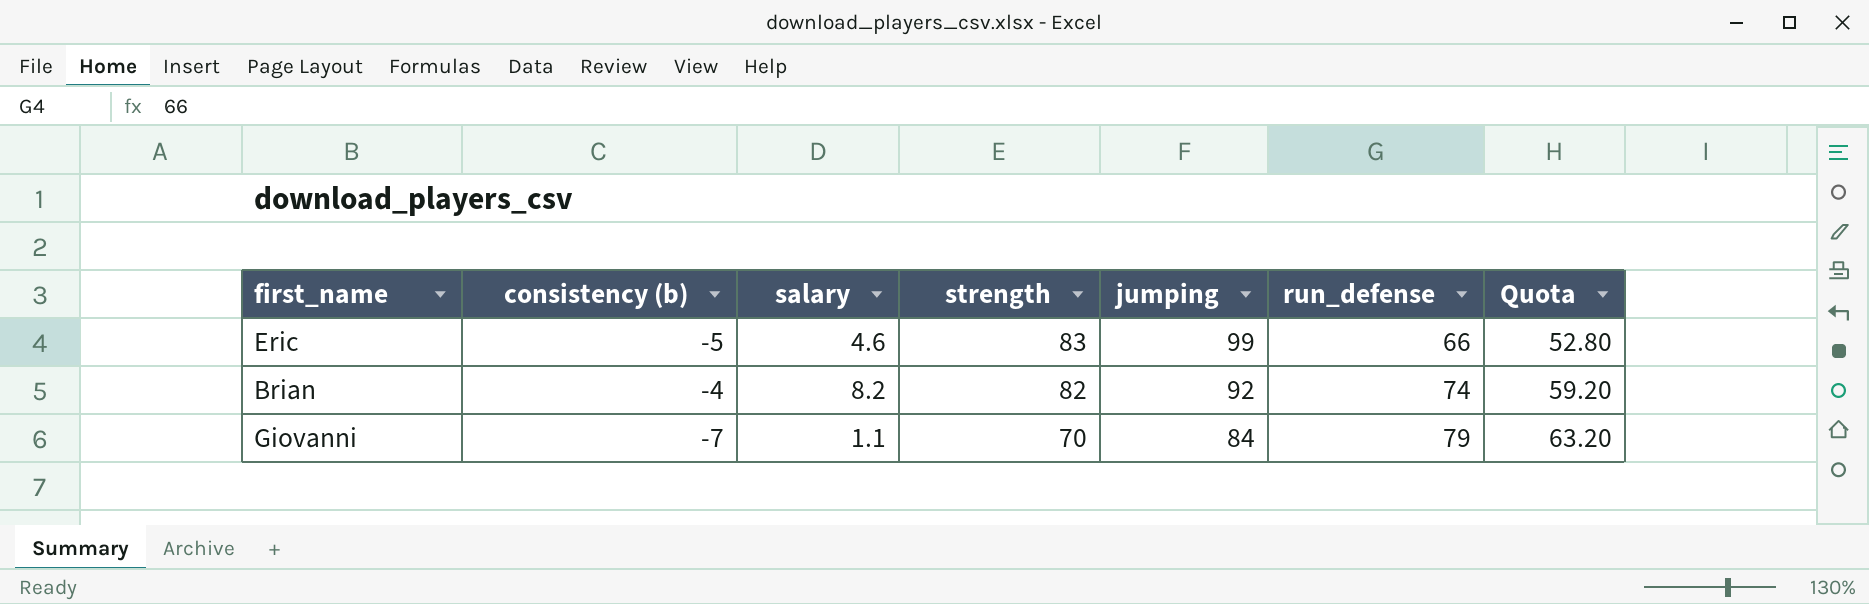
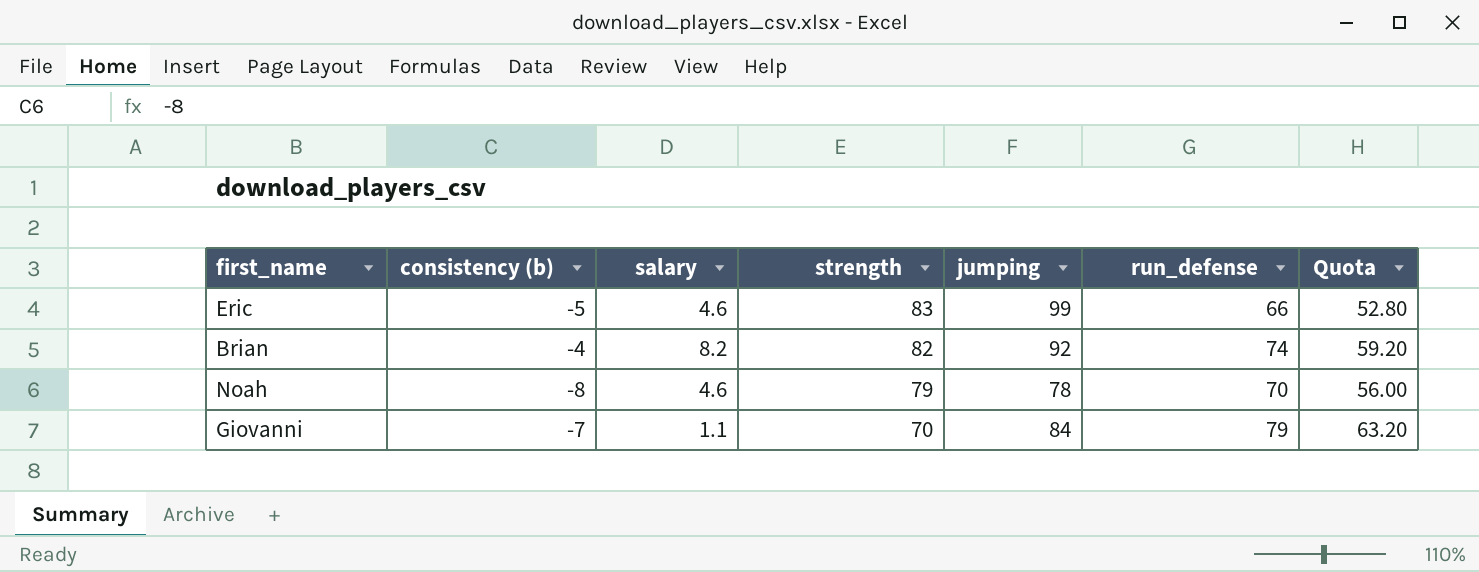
row Noah: none -> -8 | 4.6 | 79 | 78 | 70 | 56.00

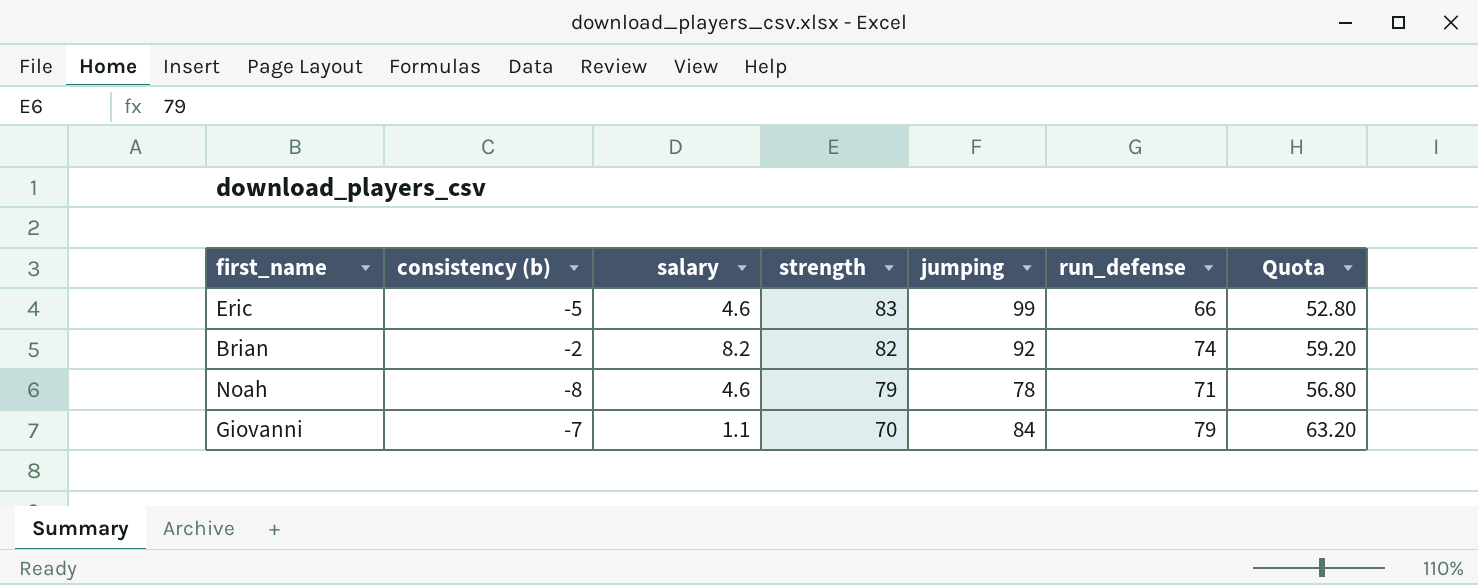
Brian | consistency (b): -4 -> -2
Noah | run_defense: 70 -> 71
Noah | Quota: 56.00 -> 56.80

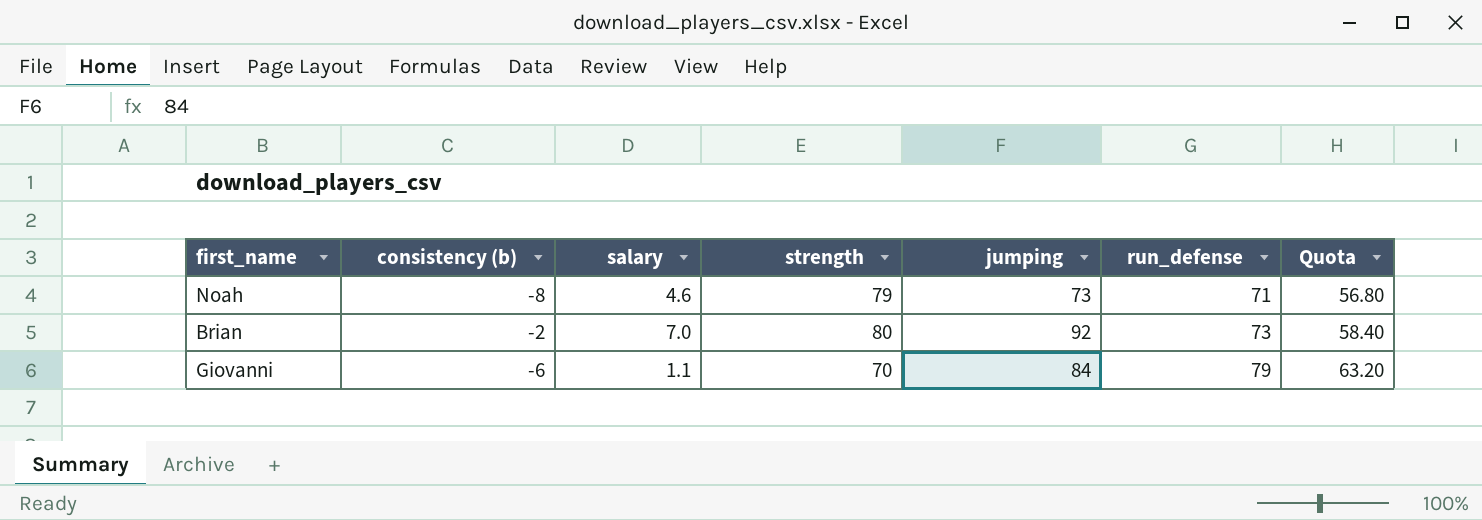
row order: strength descending -> run_defense ascending
row Eric: -5 | 4.6 | 83 | 99 | 66 | 52.80 -> none
Noah | jumping: 78 -> 73
Brian | salary: 8.2 -> 7.0
Brian | strength: 82 -> 80
Brian | run_defense: 74 -> 73
Brian | Quota: 59.20 -> 58.40
Giovanni | consistency (b): -7 -> -6

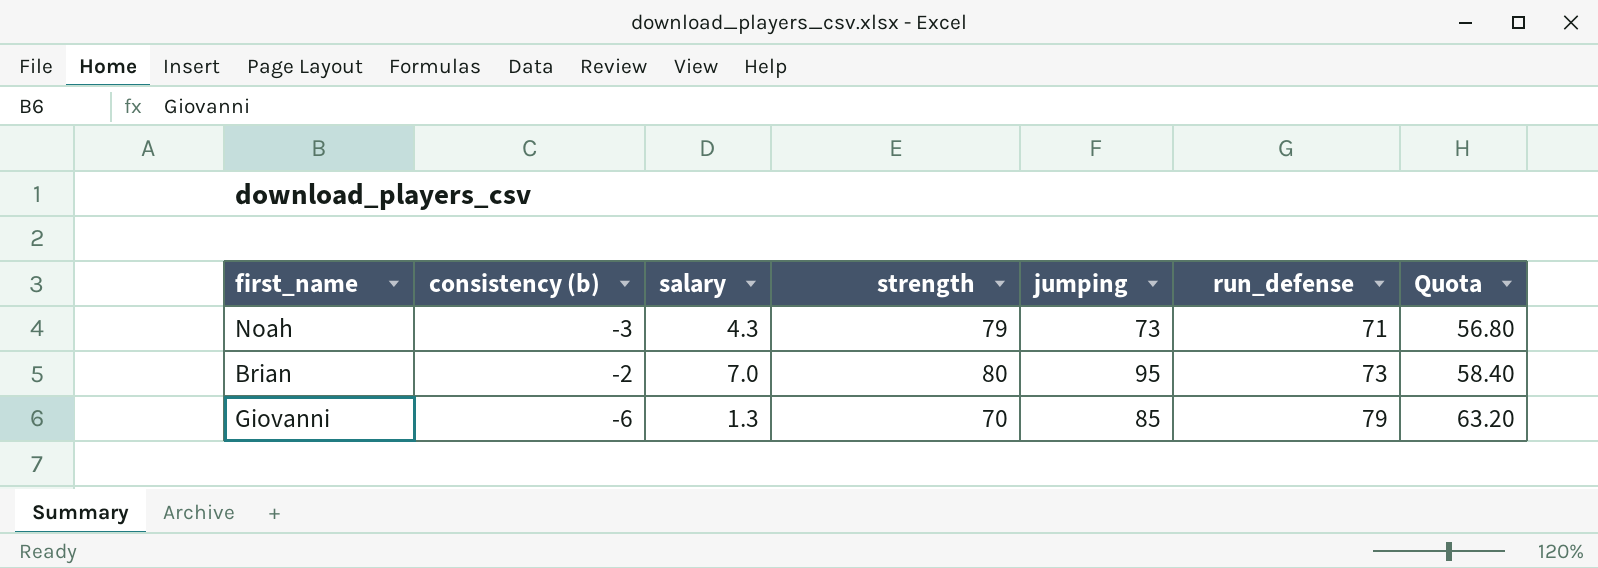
Noah | consistency (b): -8 -> -3
Noah | salary: 4.6 -> 4.3
Brian | jumping: 92 -> 95
Giovanni | salary: 1.1 -> 1.3
Giovanni | jumping: 84 -> 85

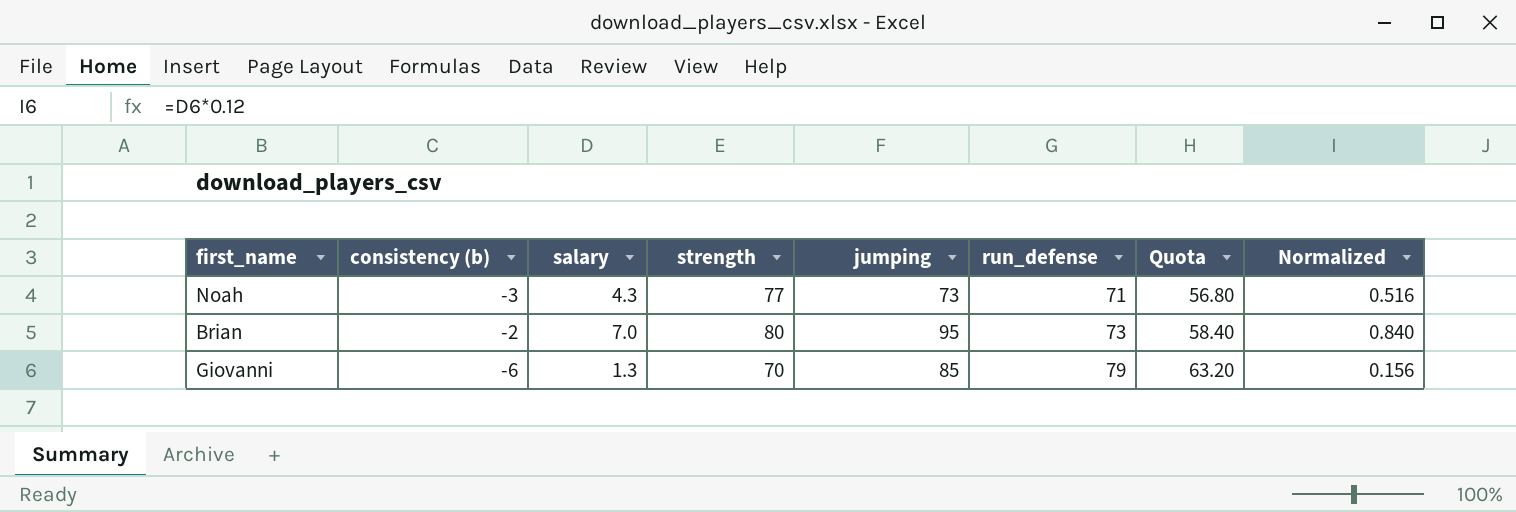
column Normalized | formula: none -> [salary] * 0.12
Noah | strength: 79 -> 77

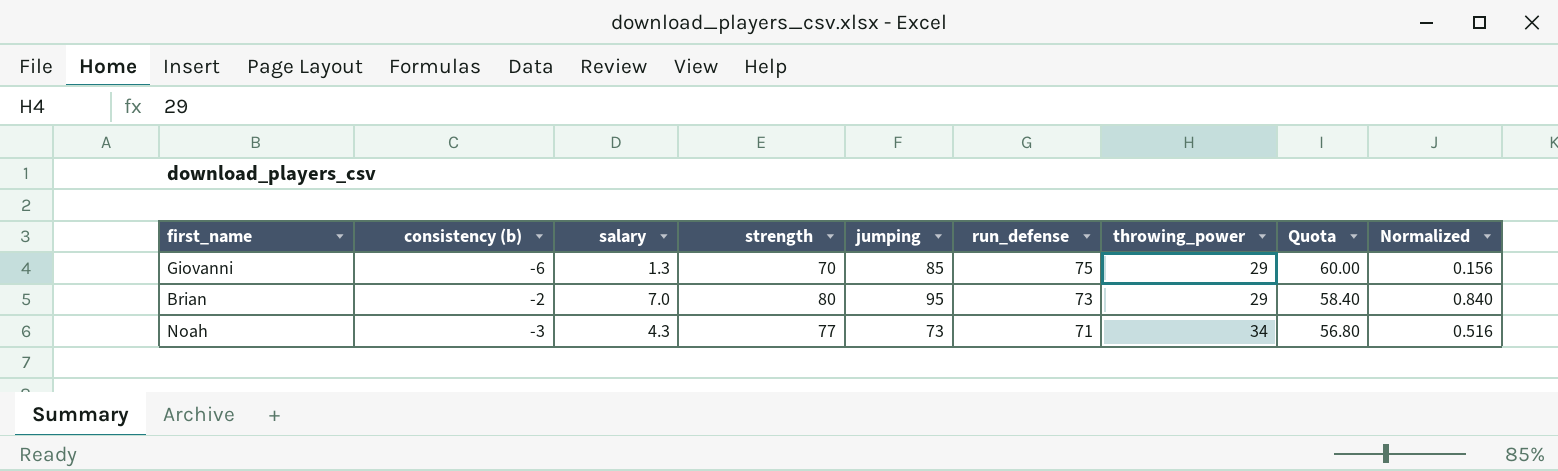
row order: run_defense ascending -> run_defense descending
column throwing_power | position: none -> 7
Giovanni | run_defense: 79 -> 75
Giovanni | Quota: 63.20 -> 60.00

